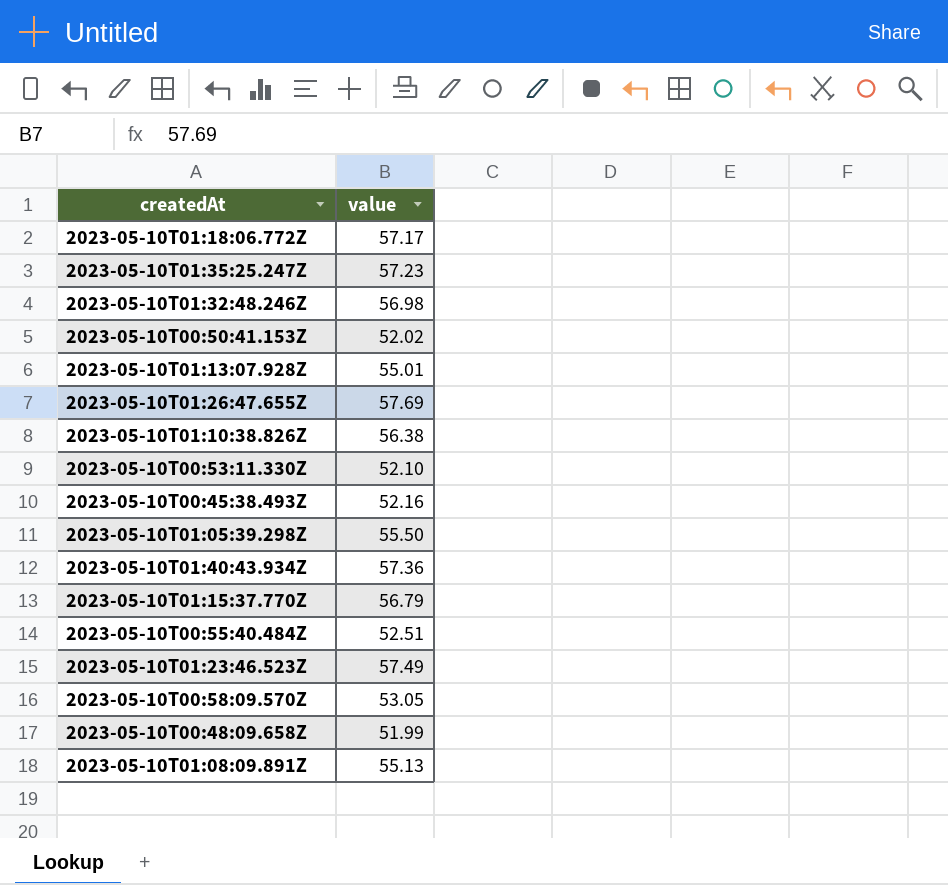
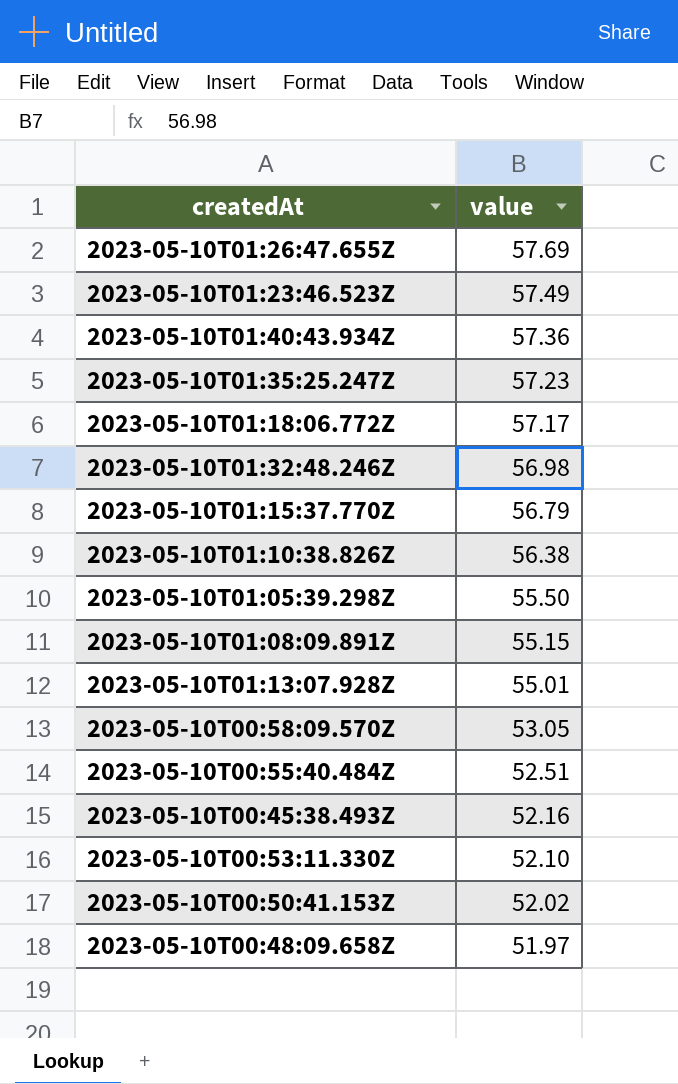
row order: none -> value descending
2023-05-10T01:08:09.891Z | value: 55.13 -> 55.15
2023-05-10T00:48:09.658Z | value: 51.99 -> 51.97

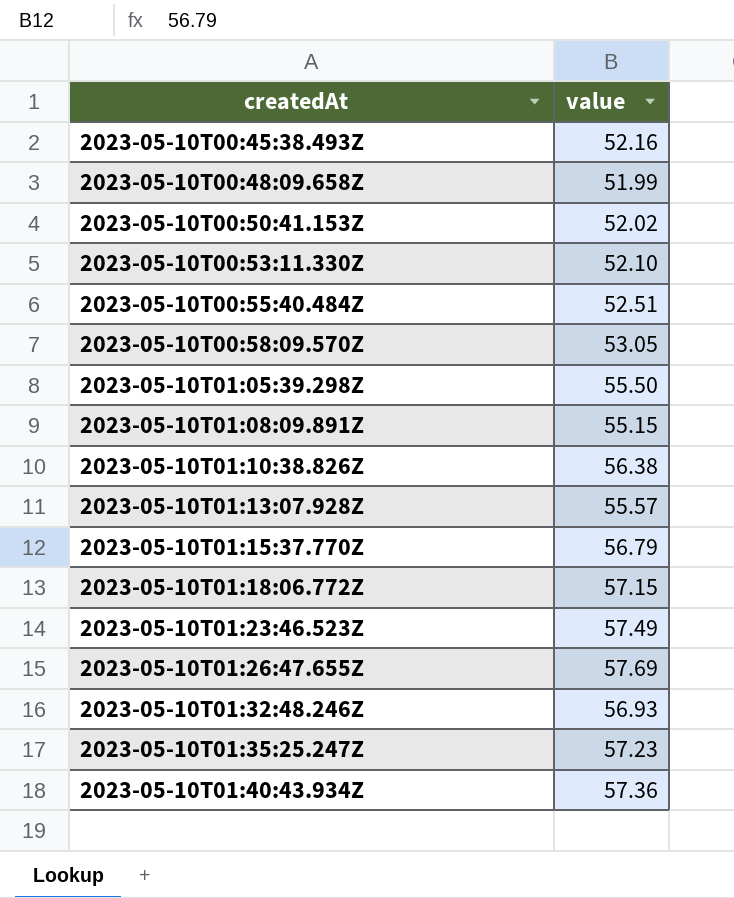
row order: value descending -> createdAt ascending
2023-05-10T00:48:09.658Z | value: 51.97 -> 51.99
2023-05-10T01:13:07.928Z | value: 55.01 -> 55.57
2023-05-10T01:18:06.772Z | value: 57.17 -> 57.15
2023-05-10T01:32:48.246Z | value: 56.98 -> 56.93

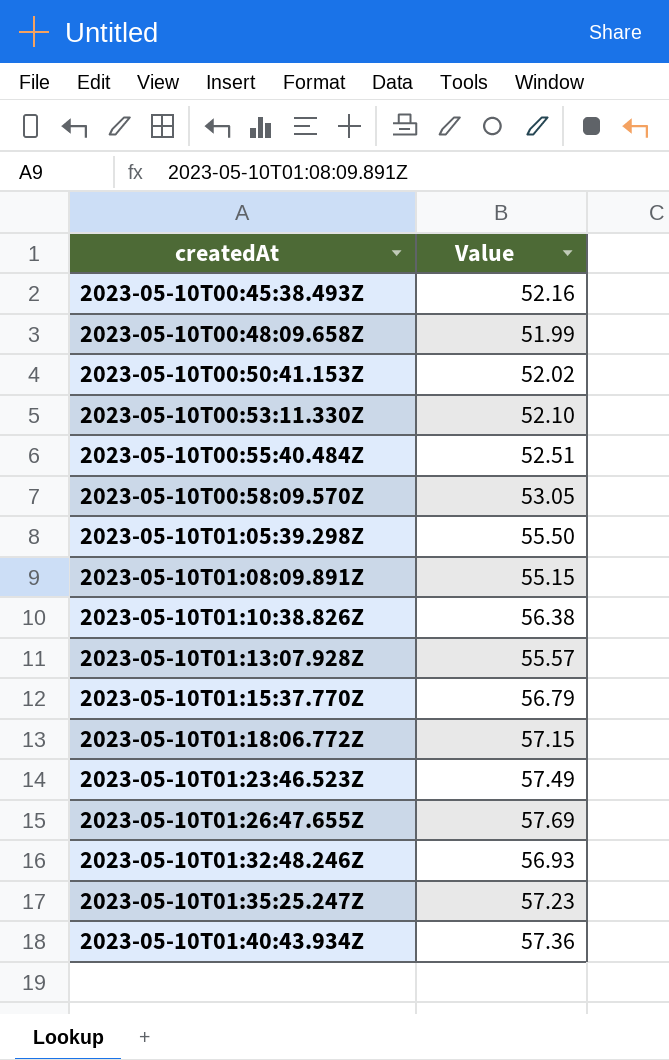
column name: value -> Value

